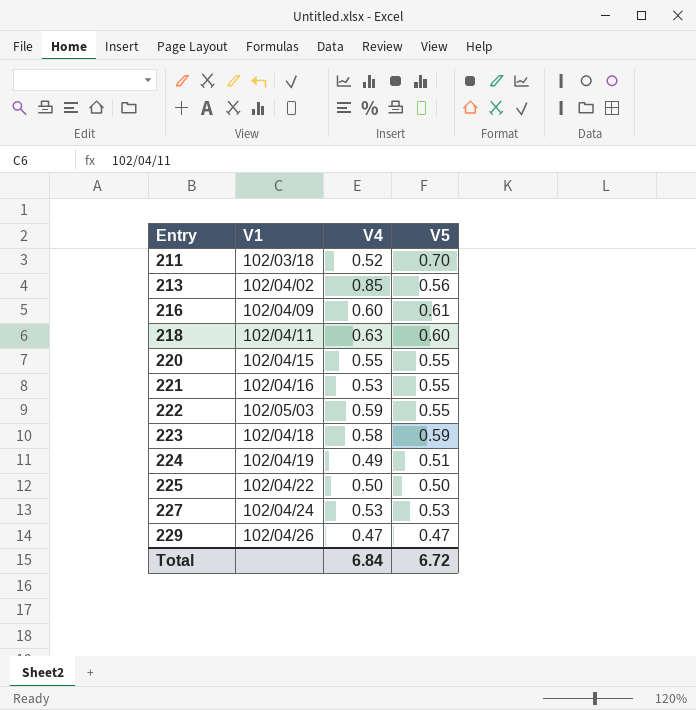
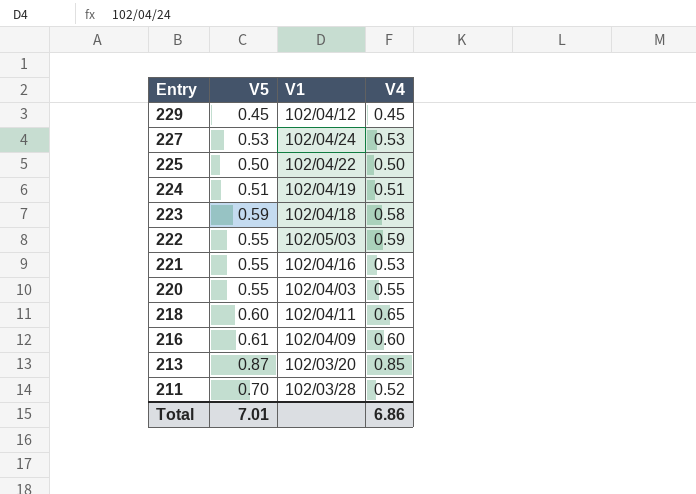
row order: Entry ascending -> Entry descending
column V5 | position: 4 -> 2
229 | V5: 0.47 -> 0.45
229 | V1: 102/04/26 -> 102/04/12
229 | V4: 0.47 -> 0.45
224 | V4: 0.49 -> 0.51
220 | V1: 102/04/15 -> 102/04/03
218 | V4: 0.63 -> 0.65
213 | V5: 0.56 -> 0.87
213 | V1: 102/04/02 -> 102/03/20
211 | V1: 102/03/18 -> 102/03/28
Total | V5: 6.72 -> 7.01
Total | V4: 6.84 -> 6.86

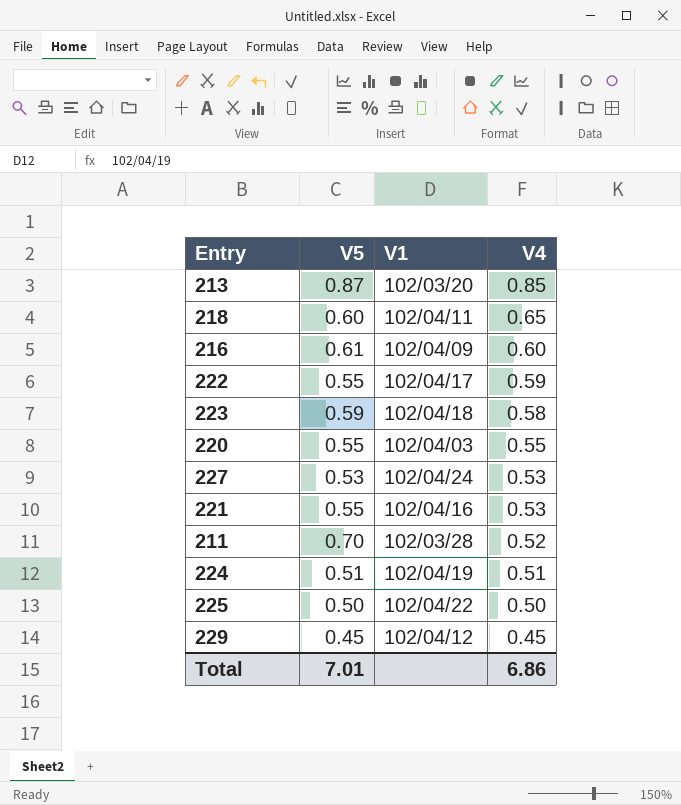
row order: Entry descending -> V4 descending
222 | V1: 102/05/03 -> 102/04/17

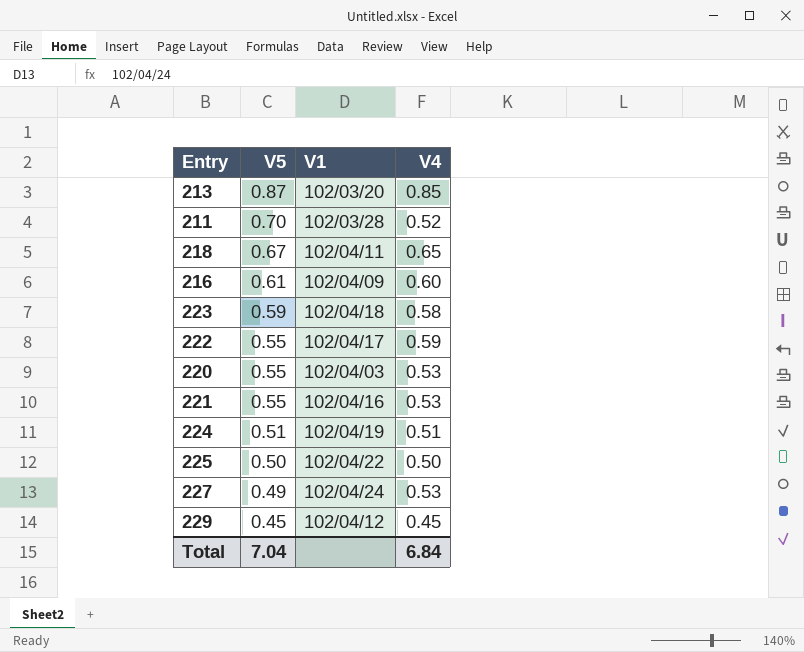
row order: V4 descending -> V5 descending
218 | V5: 0.60 -> 0.67
220 | V4: 0.55 -> 0.53
227 | V5: 0.53 -> 0.49
Total | V5: 7.01 -> 7.04
Total | V4: 6.86 -> 6.84

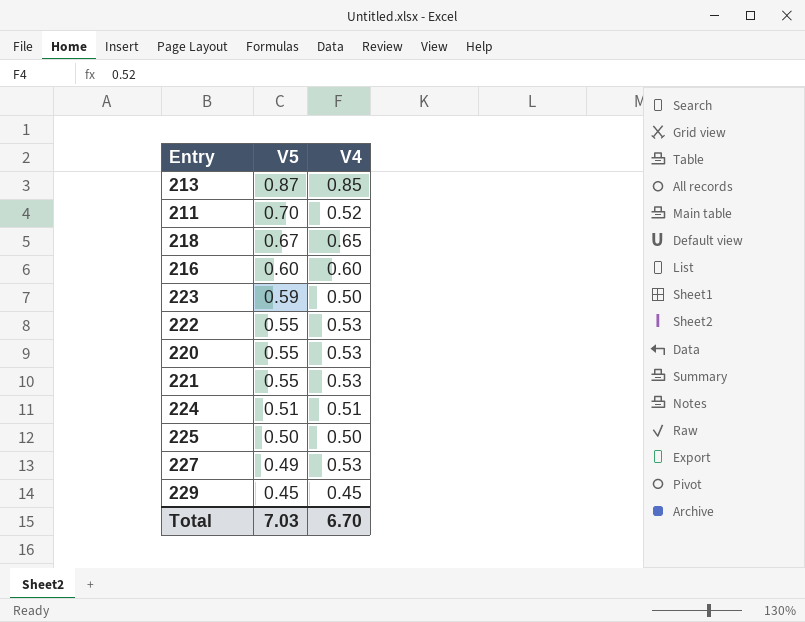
column V1 | position: 3 -> none
216 | V5: 0.61 -> 0.60
223 | V4: 0.58 -> 0.50
222 | V4: 0.59 -> 0.53
Total | V5: 7.04 -> 7.03
Total | V4: 6.84 -> 6.70

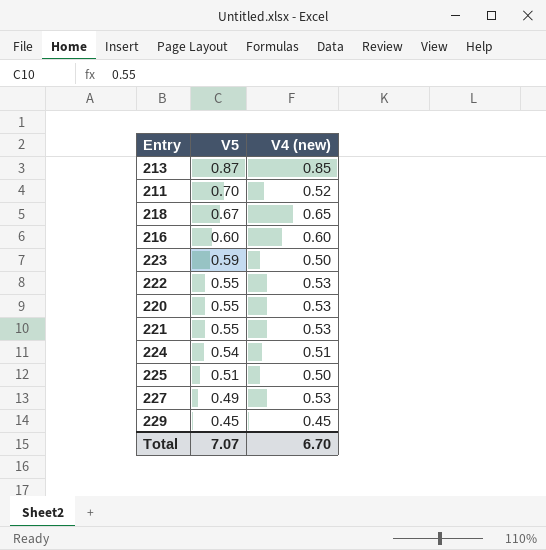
column name: V4 -> V4 (new)
224 | V5: 0.51 -> 0.54
225 | V5: 0.50 -> 0.51
Total | V5: 7.03 -> 7.07

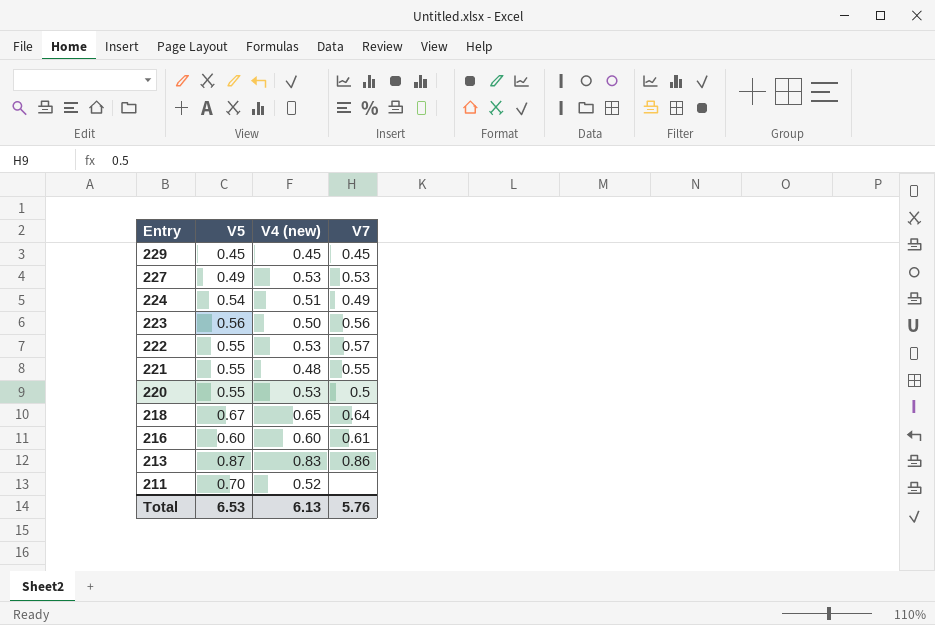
row order: V5 descending -> Entry descending
column V7 | position: none -> 4
row 225: 0.51 | 0.50 -> none
223 | V5: 0.59 -> 0.56
221 | V4 (new): 0.53 -> 0.48
213 | V4 (new): 0.85 -> 0.83
Total | V5: 7.07 -> 6.53
Total | V4 (new): 6.70 -> 6.13

